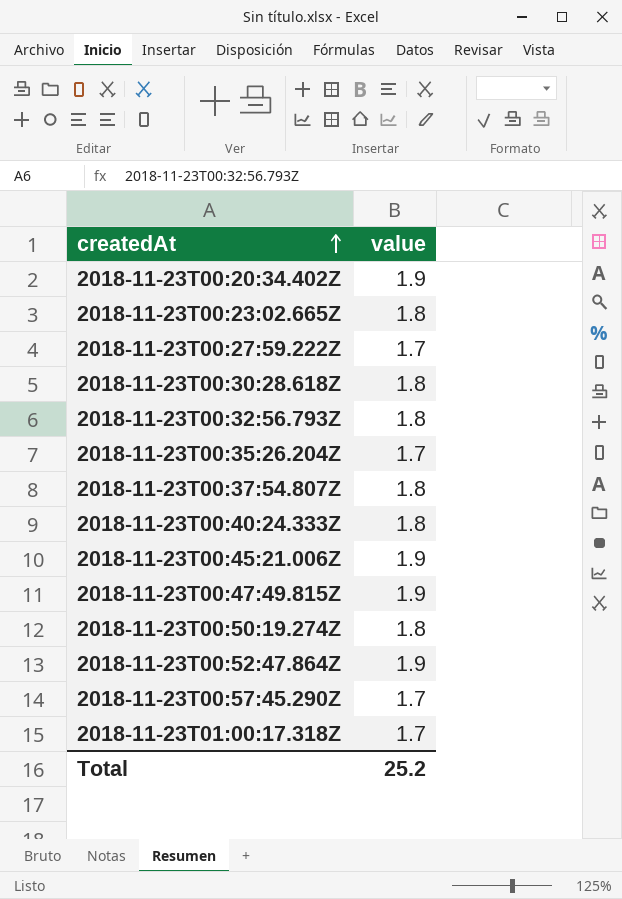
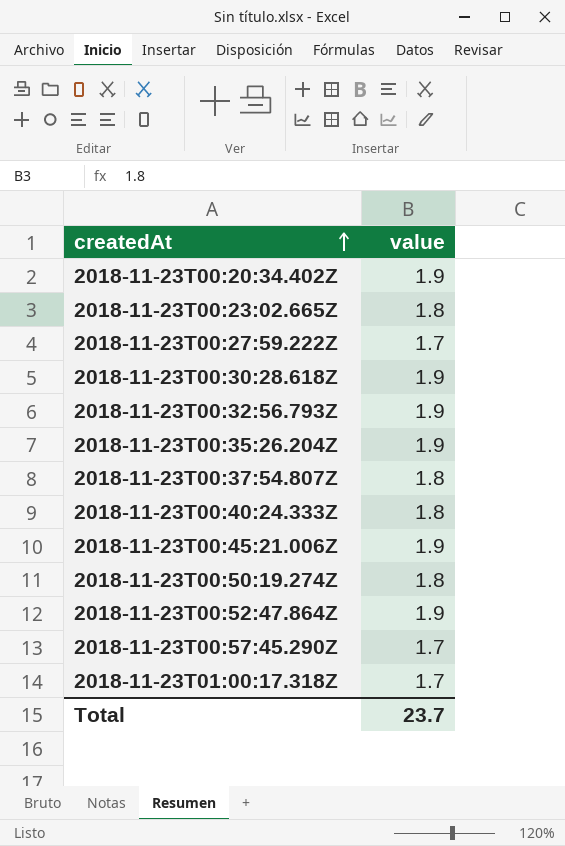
row 2018-11-23T00:47:49.815Z: 1.9 -> none
2018-11-23T00:30:28.618Z | value: 1.8 -> 1.9
2018-11-23T00:32:56.793Z | value: 1.8 -> 1.9
2018-11-23T00:35:26.204Z | value: 1.7 -> 1.9
Total | value: 25.2 -> 23.7

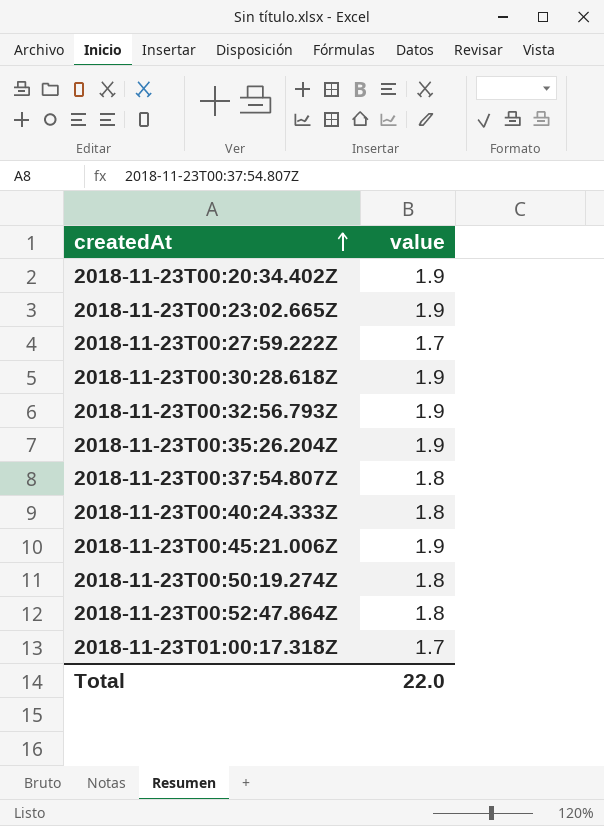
row 2018-11-23T00:57:45.290Z: 1.7 -> none
2018-11-23T00:23:02.665Z | value: 1.8 -> 1.9
2018-11-23T00:52:47.864Z | value: 1.9 -> 1.8
Total | value: 23.7 -> 22.0

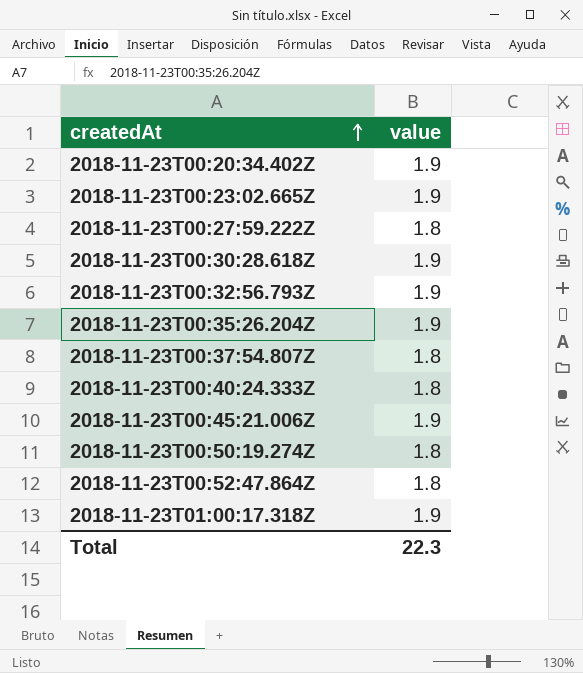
2018-11-23T00:27:59.222Z | value: 1.7 -> 1.8
2018-11-23T01:00:17.318Z | value: 1.7 -> 1.9
Total | value: 22.0 -> 22.3

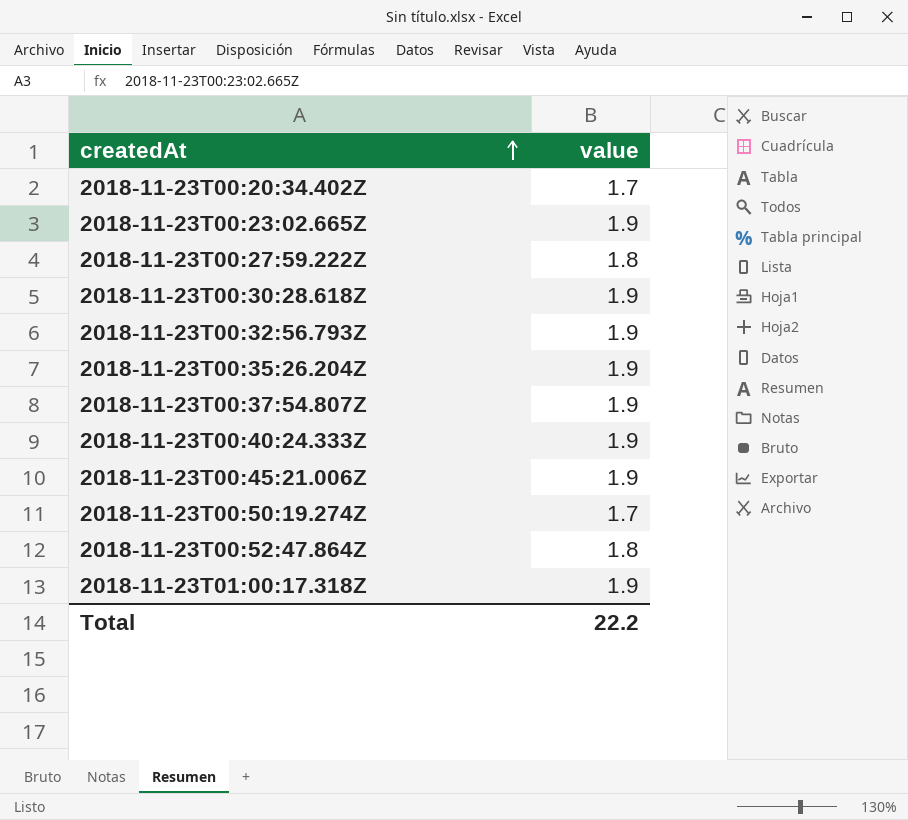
2018-11-23T00:20:34.402Z | value: 1.9 -> 1.7
2018-11-23T00:37:54.807Z | value: 1.8 -> 1.9
2018-11-23T00:40:24.333Z | value: 1.8 -> 1.9
2018-11-23T00:50:19.274Z | value: 1.8 -> 1.7
Total | value: 22.3 -> 22.2

